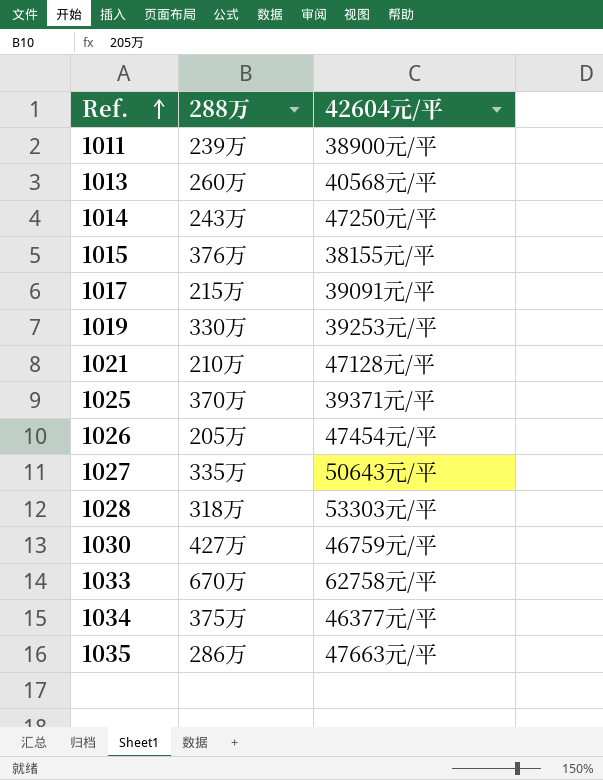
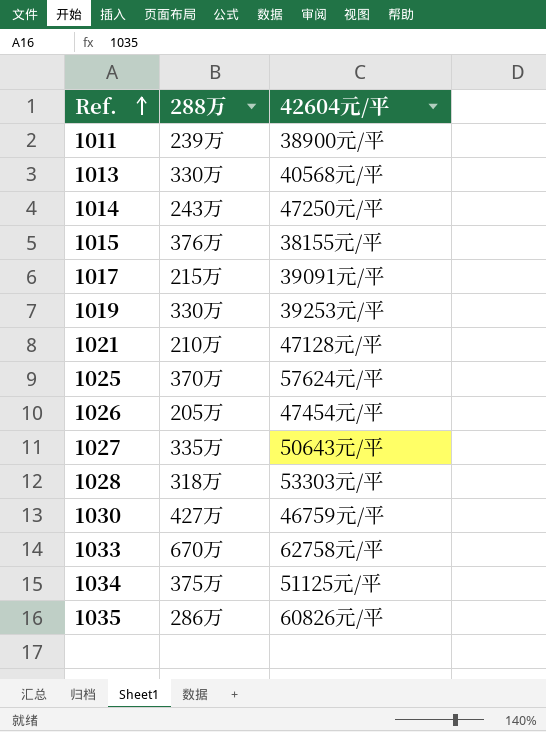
1013 | 288万: 260万 -> 330万
1025 | 42604元/平: 39371元/平 -> 57624元/平
1034 | 42604元/平: 46377元/平 -> 51125元/平
1035 | 42604元/平: 47663元/平 -> 60826元/平

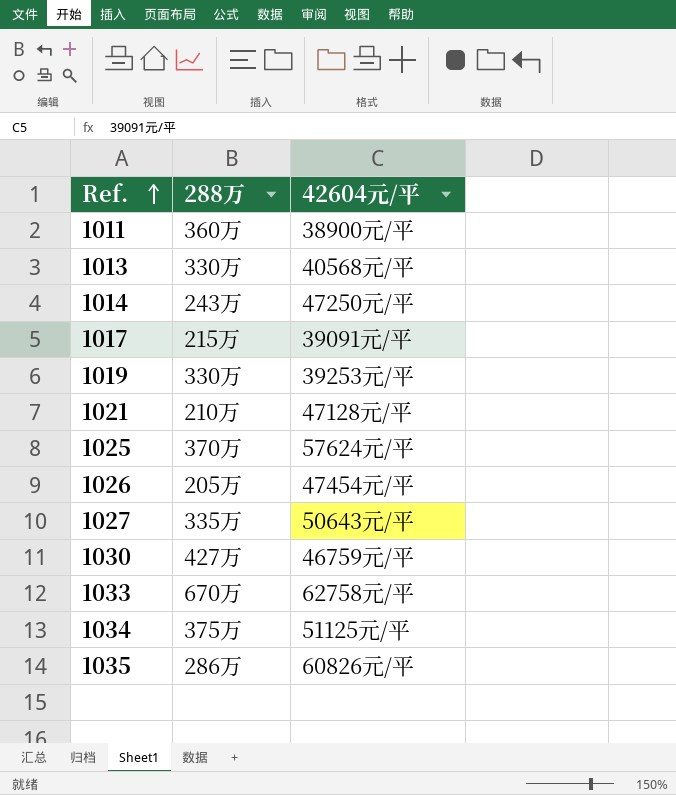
row 1015: 376万 | 38155元/平 -> none
row 1028: 318万 | 53303元/平 -> none
1011 | 288万: 239万 -> 360万

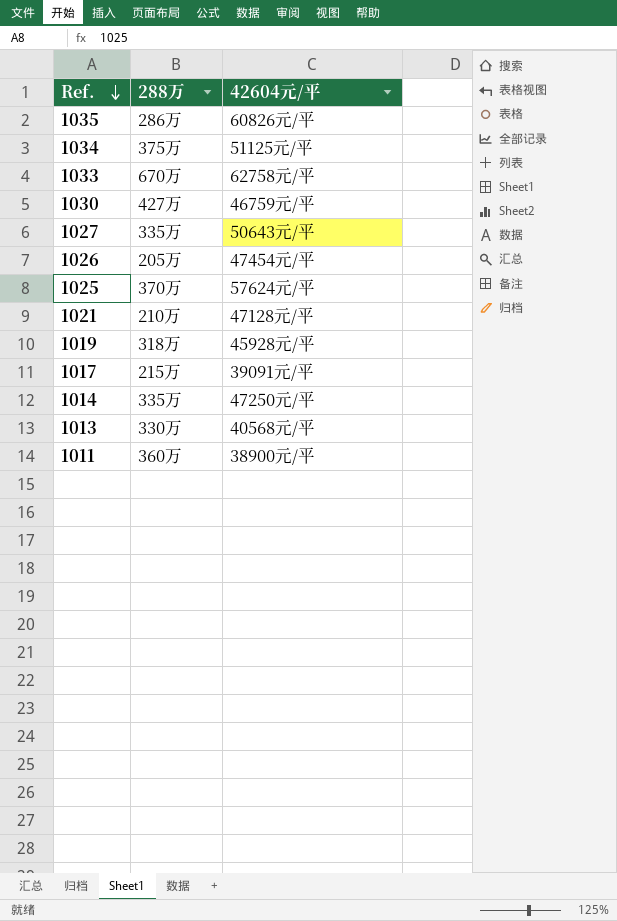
row order: Ref. ascending -> Ref. descending
1019 | 288万: 330万 -> 318万
1019 | 42604元/平: 39253元/平 -> 45928元/平
1014 | 288万: 243万 -> 335万

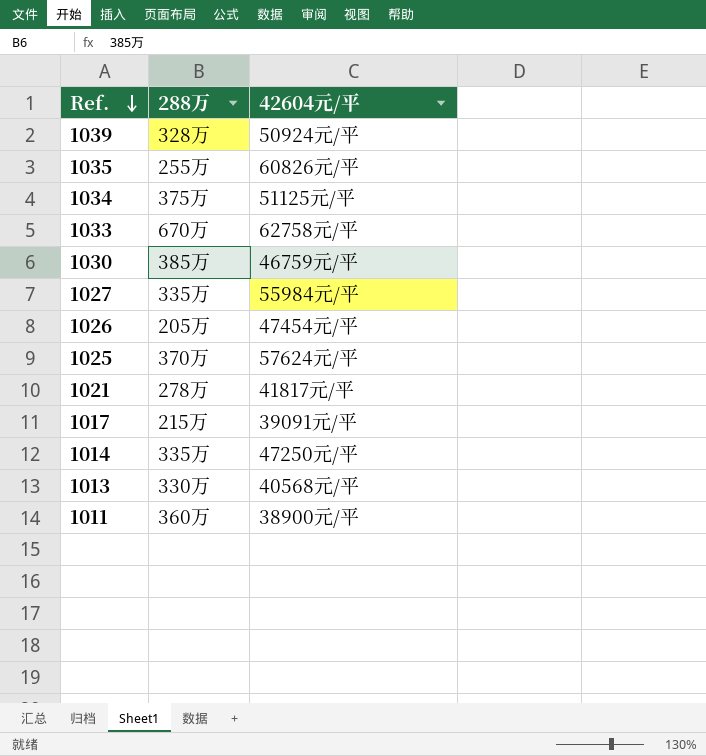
row 1019: 318万 | 45928元/平 -> none
row 1039: none -> 328万 | 50924元/平
1035 | 288万: 286万 -> 255万
1030 | 288万: 427万 -> 385万
1027 | 42604元/平: 50643元/平 -> 55984元/平
1021 | 288万: 210万 -> 278万
1021 | 42604元/平: 47128元/平 -> 41817元/平

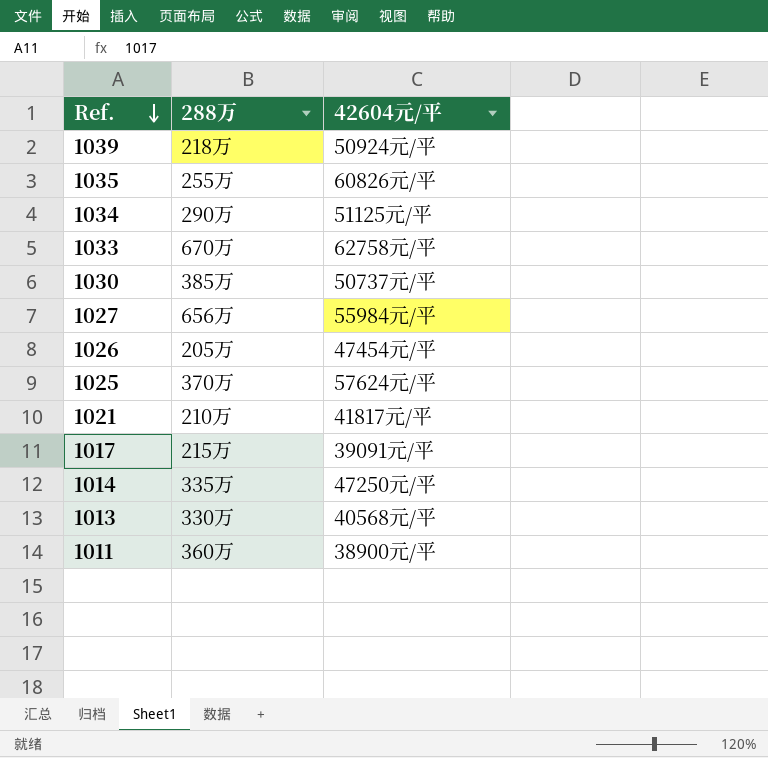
1039 | 288万: 328万 -> 218万
1034 | 288万: 375万 -> 290万
1030 | 42604元/平: 46759元/平 -> 50737元/平
1027 | 288万: 335万 -> 656万
1021 | 288万: 278万 -> 210万

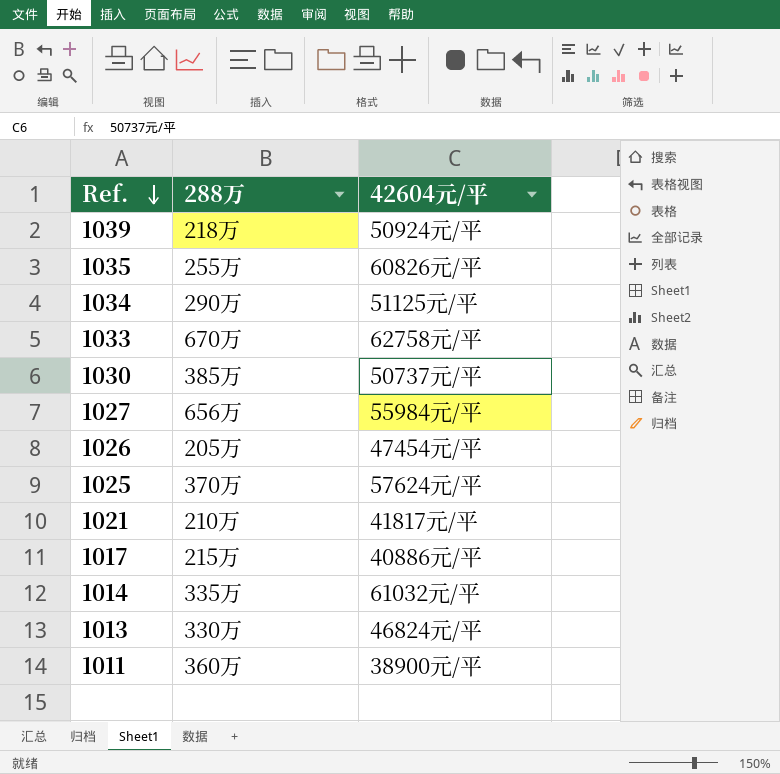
1017 | 42604元/平: 39091元/平 -> 40886元/平
1014 | 42604元/平: 47250元/平 -> 61032元/平
1013 | 42604元/平: 40568元/平 -> 46824元/平

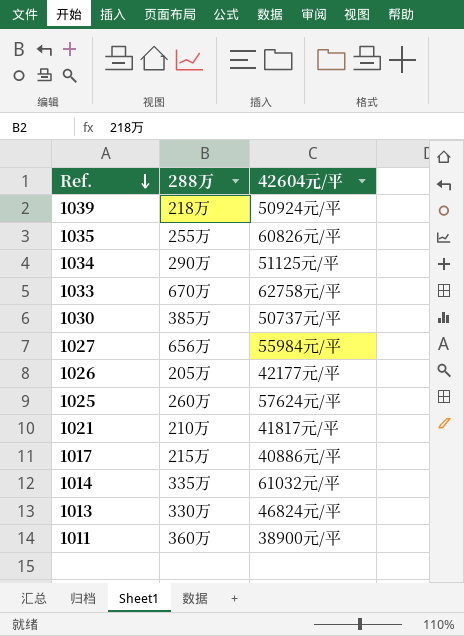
1026 | 42604元/平: 47454元/平 -> 42177元/平
1025 | 288万: 370万 -> 260万

